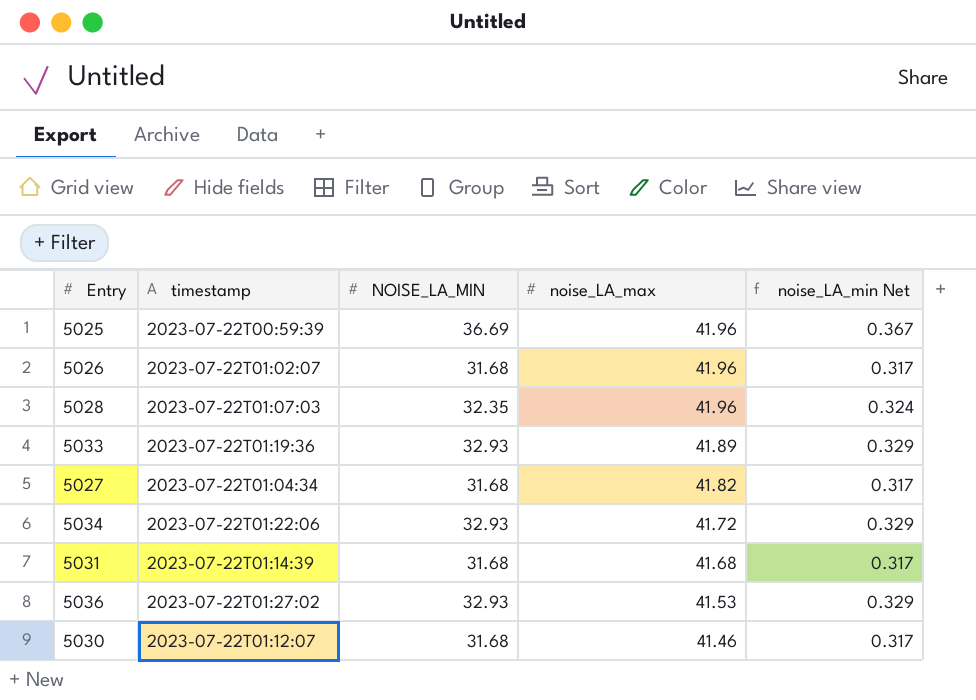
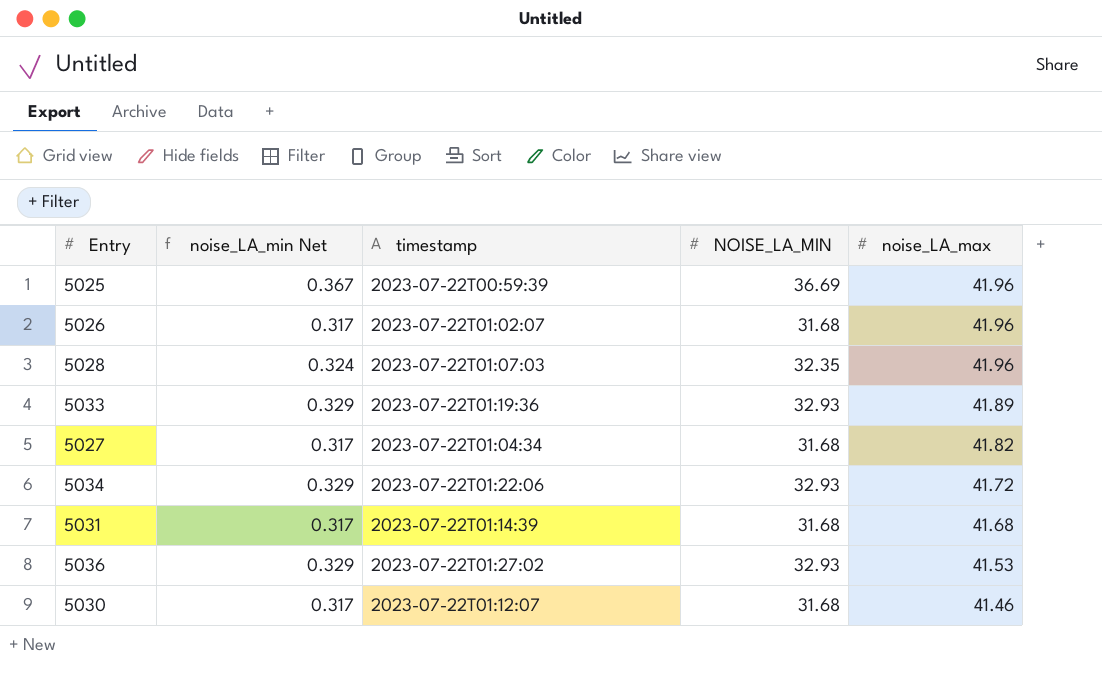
column noise_LA_min Net | position: 5 -> 2

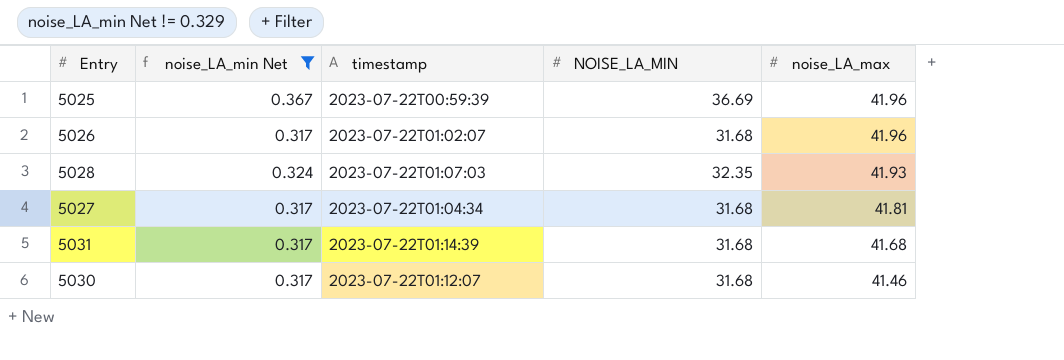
filter: none -> noise_LA_min Net != 0.329
5028 | noise_LA_max: 41.96 -> 41.93
5027 | noise_LA_max: 41.82 -> 41.81

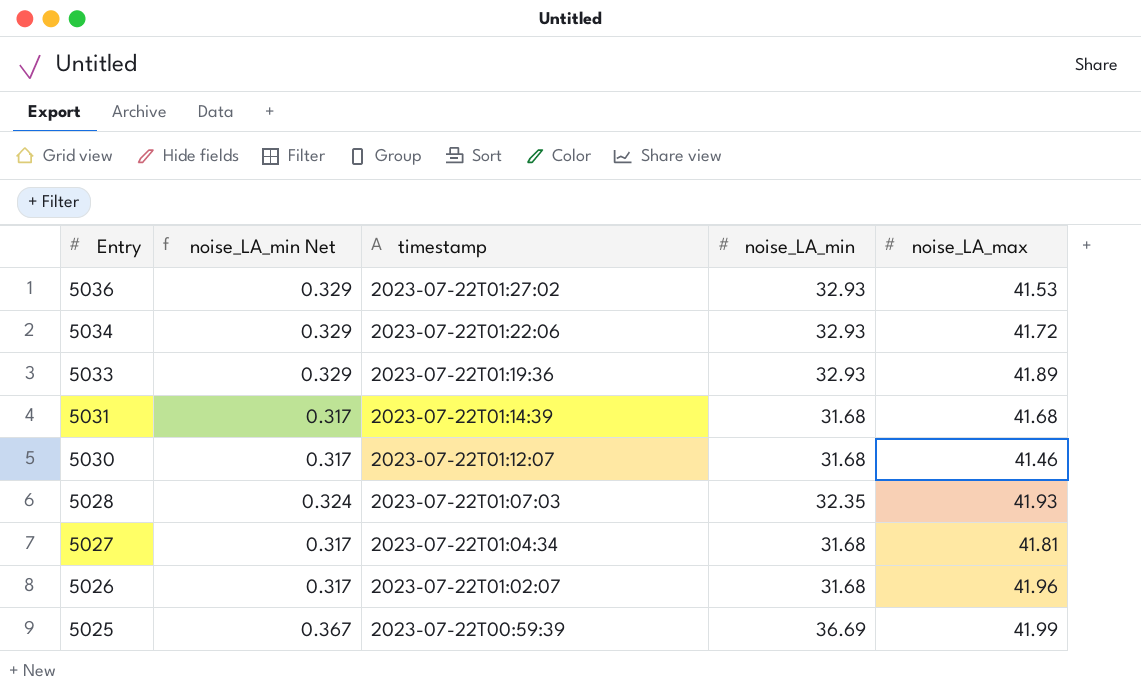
filter: noise_LA_min Net != 0.329 -> none
row order: noise_LA_max descending -> Entry descending
column name: NOISE_LA_MIN -> noise_LA_min
5025 | noise_LA_max: 41.96 -> 41.99

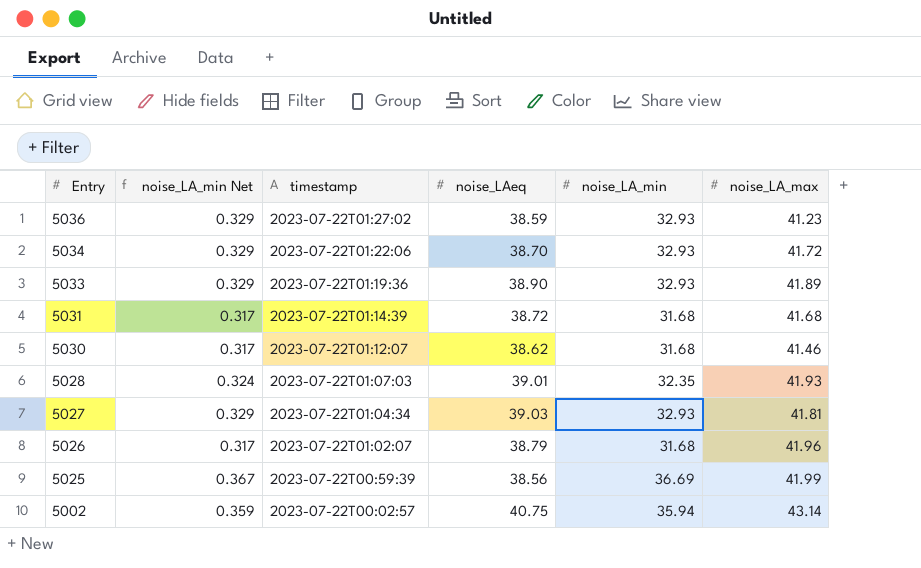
column noise_LAeq | position: none -> 4
5036 | noise_LA_max: 41.53 -> 41.23
5027 | noise_LA_min Net: 0.317 -> 0.329
5027 | noise_LA_min: 31.68 -> 32.93
row 5002: none -> 0.359 | 2023-07-22T00:02:57 | 40.75 | 35.94 | 43.14

